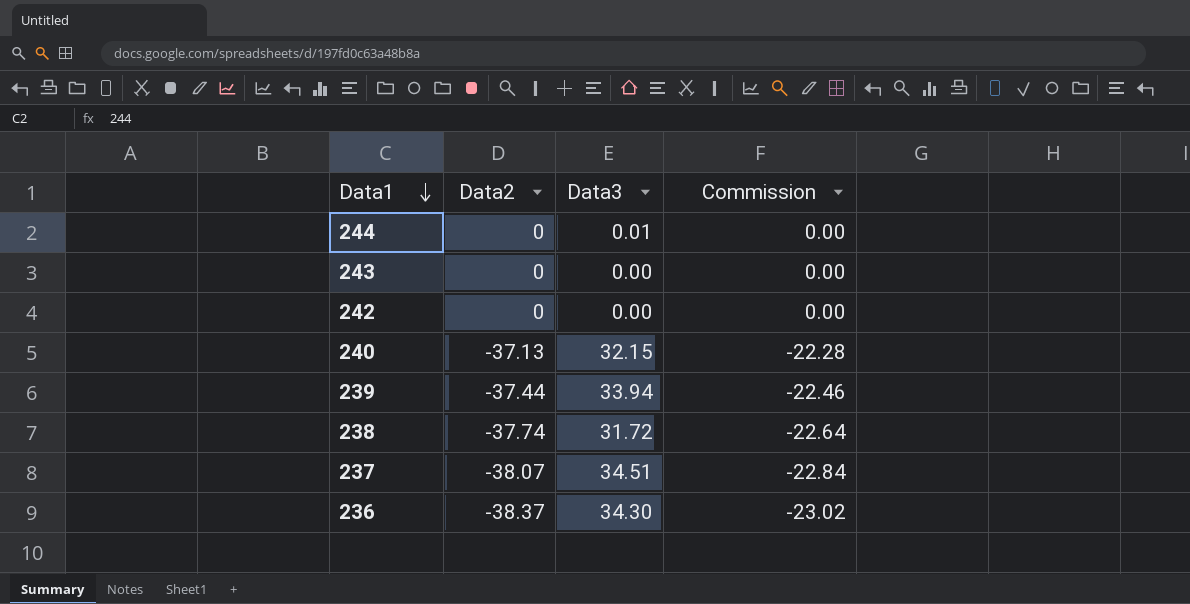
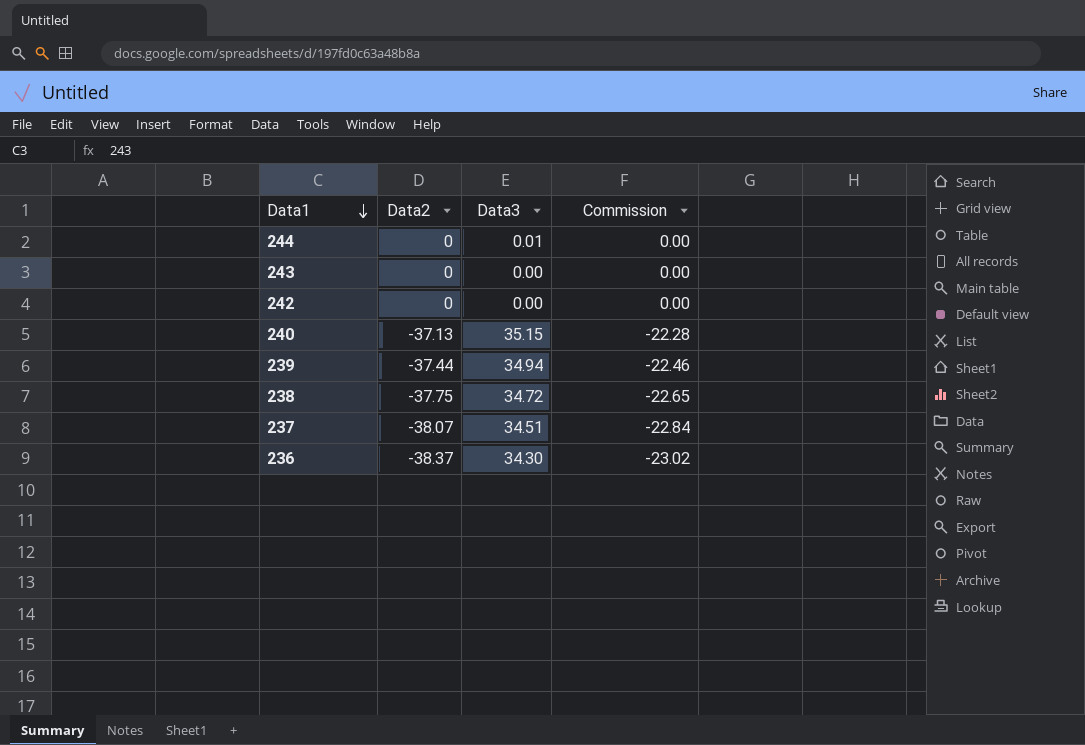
240 | Data3: 32.15 -> 35.15
239 | Data3: 33.94 -> 34.94
238 | Data2: -37.74 -> -37.75
238 | Data3: 31.72 -> 34.72
238 | Commission: -22.64 -> -22.65

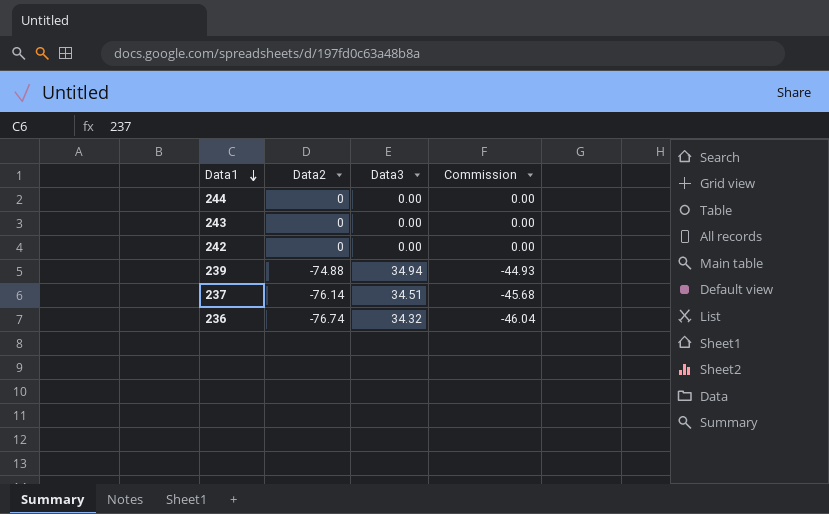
row 240: -37.13 | 35.15 | -22.28 -> none
row 238: -37.75 | 34.72 | -22.65 -> none
244 | Data3: 0.01 -> 0.00
239 | Data2: -37.44 -> -74.88
239 | Commission: -22.46 -> -44.93
237 | Data2: -38.07 -> -76.14
237 | Commission: -22.84 -> -45.68
236 | Data2: -38.37 -> -76.74
236 | Data3: 34.30 -> 34.32
236 | Commission: -23.02 -> -46.04

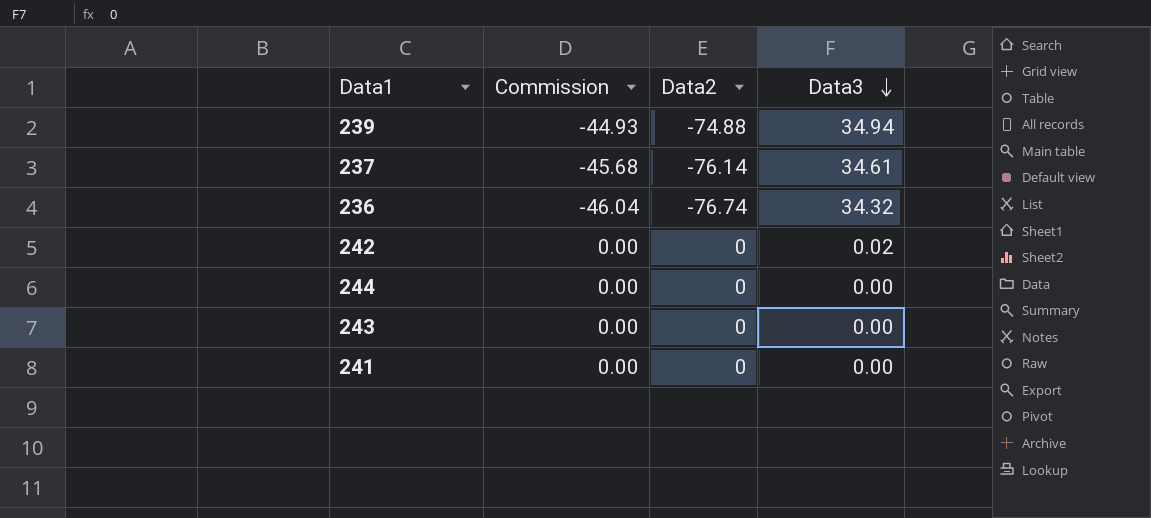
row order: Data1 descending -> Data3 descending
column Commission | position: 4 -> 2
237 | Data3: 34.51 -> 34.61
242 | Data3: 0.00 -> 0.02
row 241: none -> 0.00 | 0 | 0.00

